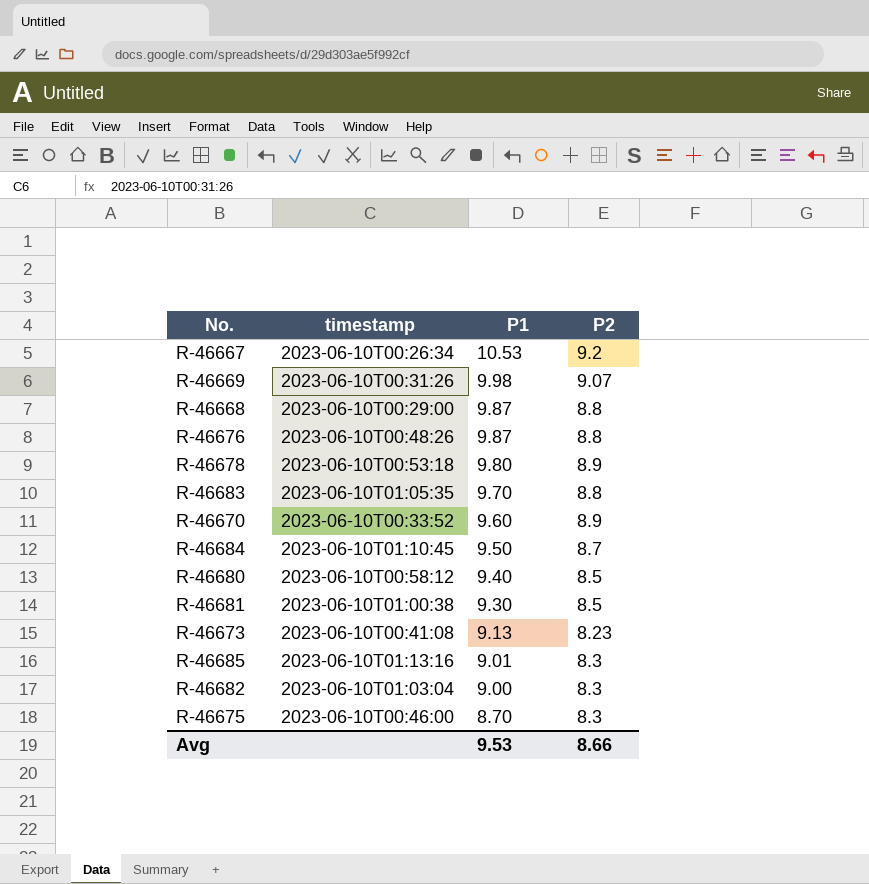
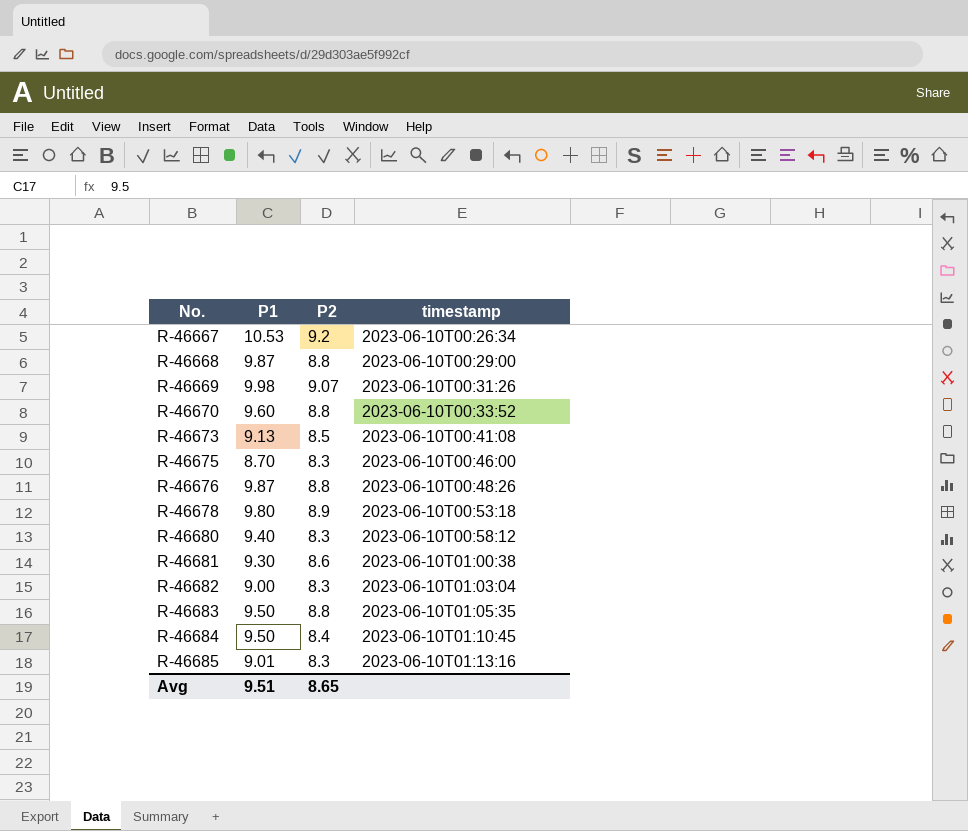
row order: P1 descending -> No. ascending
column timestamp | position: 2 -> 4
R-46670 | P2: 8.9 -> 8.8
R-46673 | P2: 8.23 -> 8.5
R-46680 | P2: 8.5 -> 8.3
R-46681 | P2: 8.5 -> 8.6
R-46683 | P1: 9.70 -> 9.50
R-46684 | P2: 8.7 -> 8.4
Avg | P1: 9.53 -> 9.51
Avg | P2: 8.66 -> 8.65

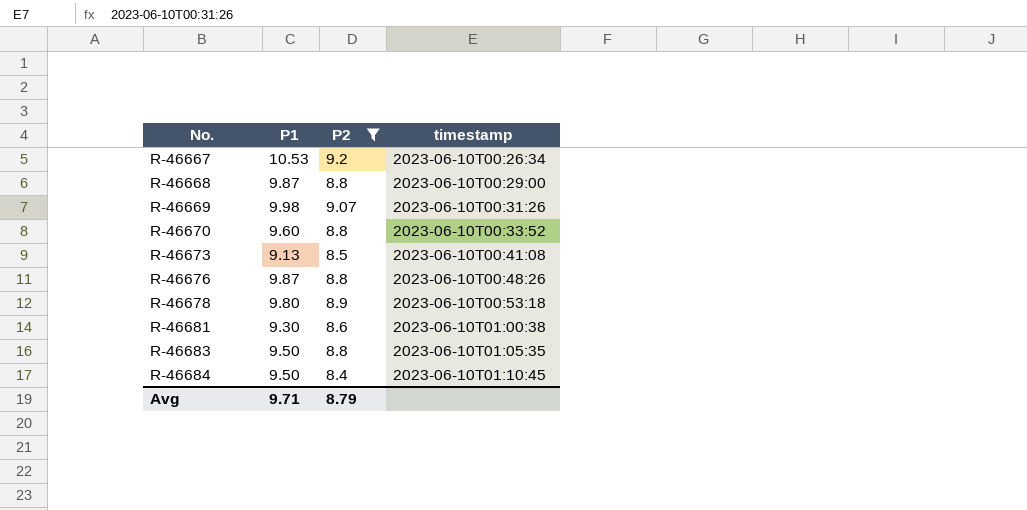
filter: none -> P2 != 8.3
Avg | P1: 9.51 -> 9.71
Avg | P2: 8.65 -> 8.79

